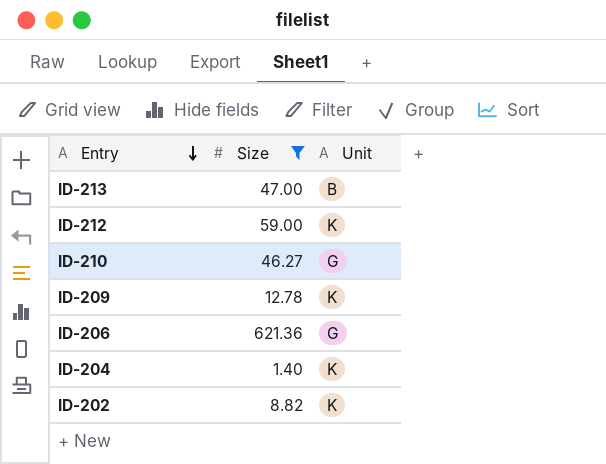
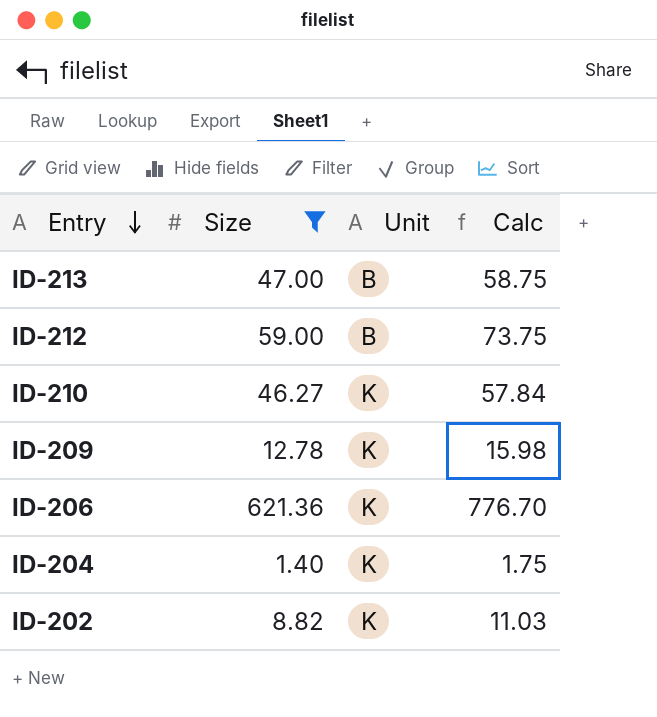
column Calc | formula: none -> [Size] * 1.25
ID-212 | Unit: K -> B
ID-210 | Unit: G -> K
ID-206 | Unit: G -> K

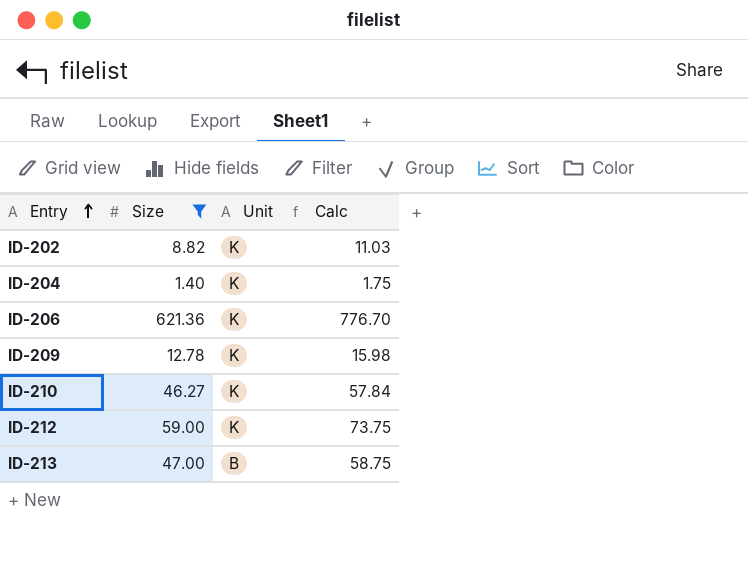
row order: Entry descending -> Entry ascending
ID-212 | Unit: B -> K

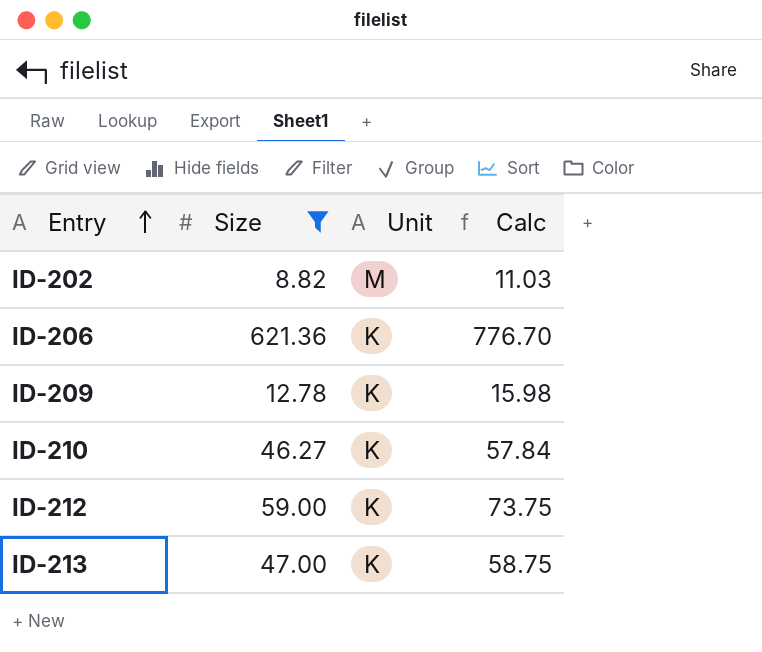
row ID-204: 1.40 | K | 1.75 -> none
ID-202 | Unit: K -> M
ID-213 | Unit: B -> K

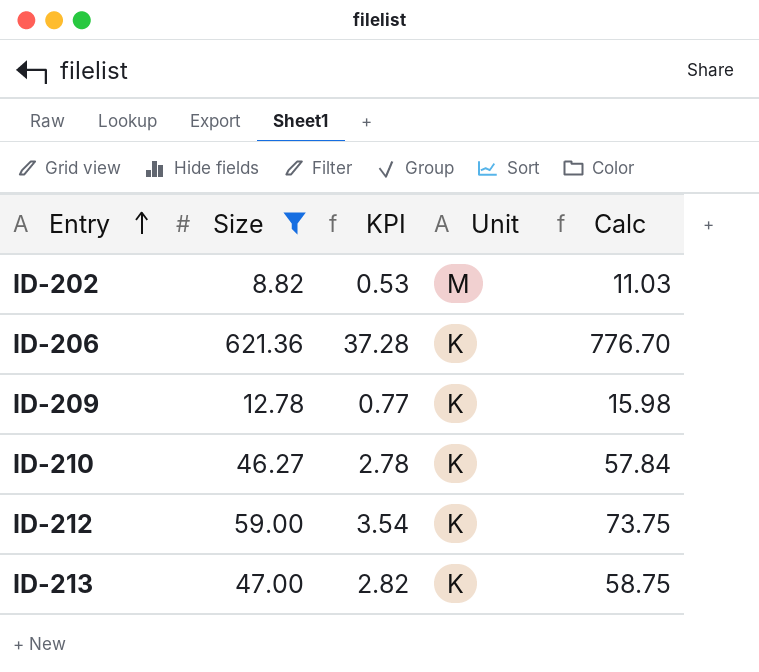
column KPI | formula: none -> [Size] * 0.06

